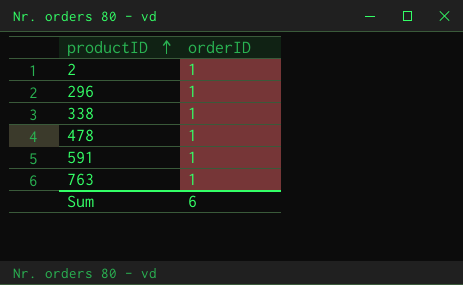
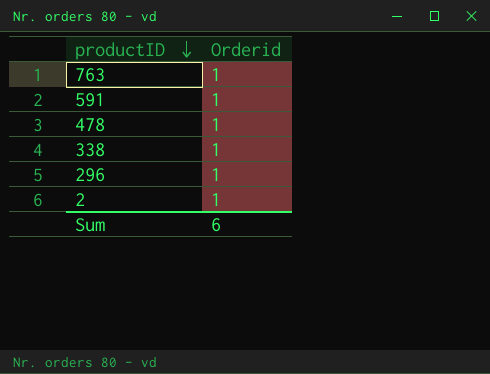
row order: productID ascending -> productID descending
column name: orderID -> Orderid

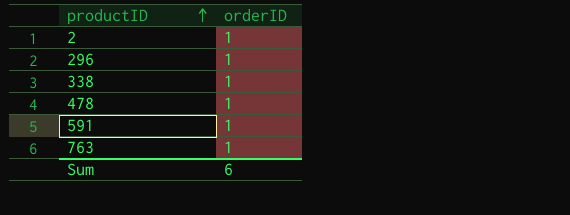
row order: productID descending -> productID ascending
column name: Orderid -> orderID

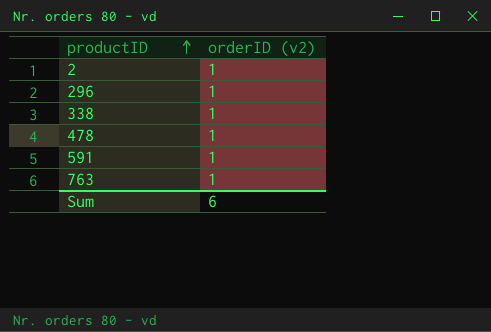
column name: orderID -> orderID (v2)

